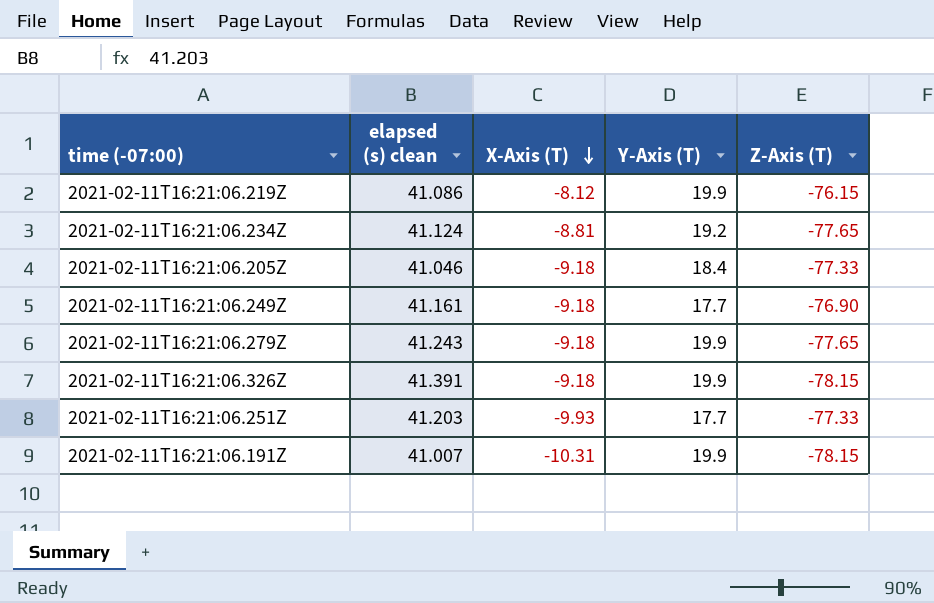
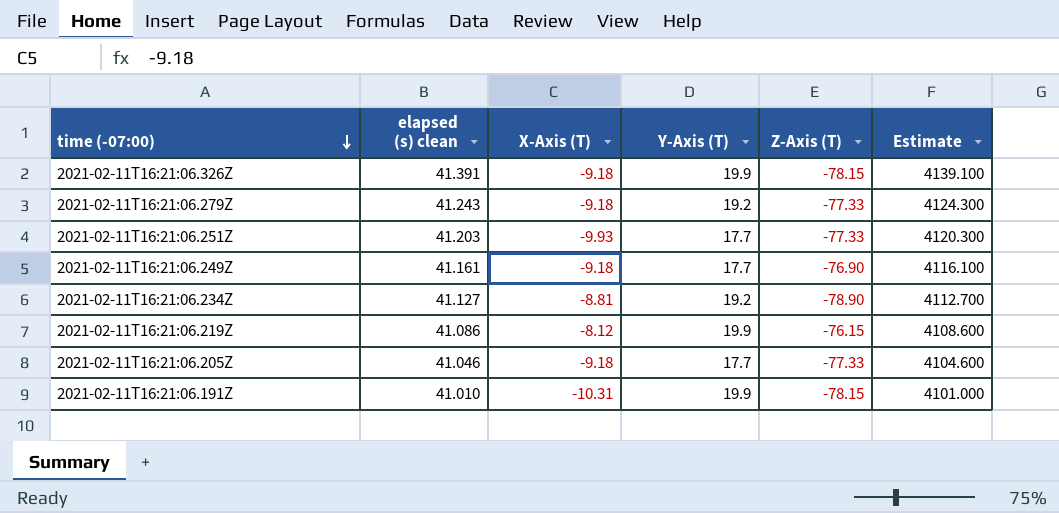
row order: X-Axis (T) descending -> time (-07:00) descending
column Estimate | formula: none -> [elapsed (s) clean] * 100
2021-02-11T16:21:06.279Z | Y-Axis (T): 19.9 -> 19.2
2021-02-11T16:21:06.279Z | Z-Axis (T): -77.65 -> -77.33
2021-02-11T16:21:06.234Z | elapsed (s) clean: 41.124 -> 41.127
2021-02-11T16:21:06.234Z | Z-Axis (T): -77.65 -> -78.90
2021-02-11T16:21:06.205Z | Y-Axis (T): 18.4 -> 17.7
2021-02-11T16:21:06.191Z | elapsed (s) clean: 41.007 -> 41.010

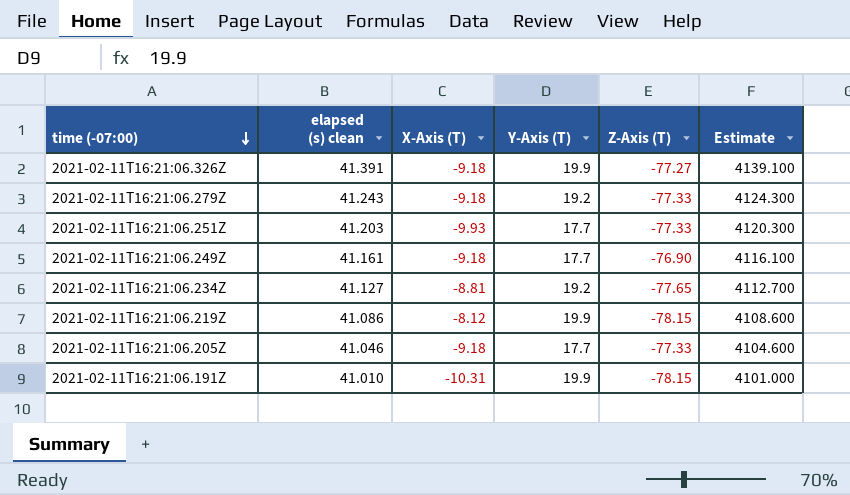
2021-02-11T16:21:06.326Z | Z-Axis (T): -78.15 -> -77.27
2021-02-11T16:21:06.234Z | Z-Axis (T): -78.90 -> -77.65
2021-02-11T16:21:06.219Z | Z-Axis (T): -76.15 -> -78.15

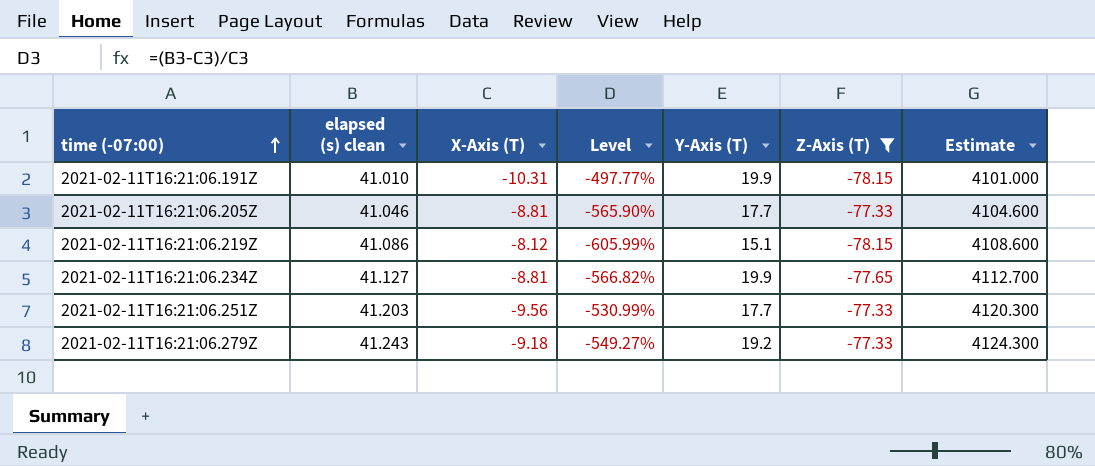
filter: none -> Z-Axis (T) <= -77.33
row order: time (-07:00) descending -> time (-07:00) ascending
column Level | formula: none -> ([elapsed (s) clean] - [X-Axis (T)]) / [X-Axis (T)]
2021-02-11T16:21:06.205Z | X-Axis (T): -9.18 -> -8.81
2021-02-11T16:21:06.219Z | Y-Axis (T): 19.9 -> 15.1
2021-02-11T16:21:06.234Z | Y-Axis (T): 19.2 -> 19.9
2021-02-11T16:21:06.251Z | X-Axis (T): -9.93 -> -9.56

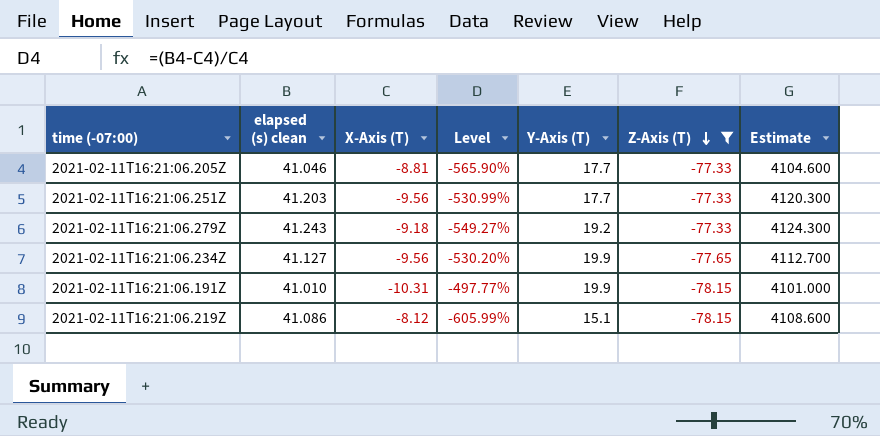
row order: time (-07:00) ascending -> Z-Axis (T) descending
2021-02-11T16:21:06.234Z | X-Axis (T): -8.81 -> -9.56
2021-02-11T16:21:06.234Z | Level: -566.82% -> -530.20%

